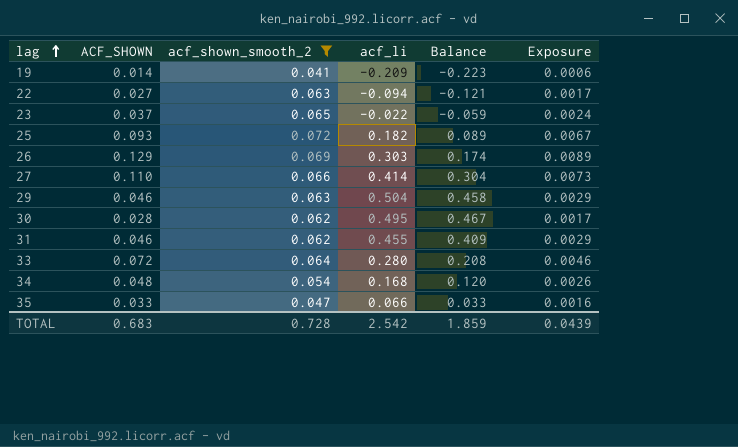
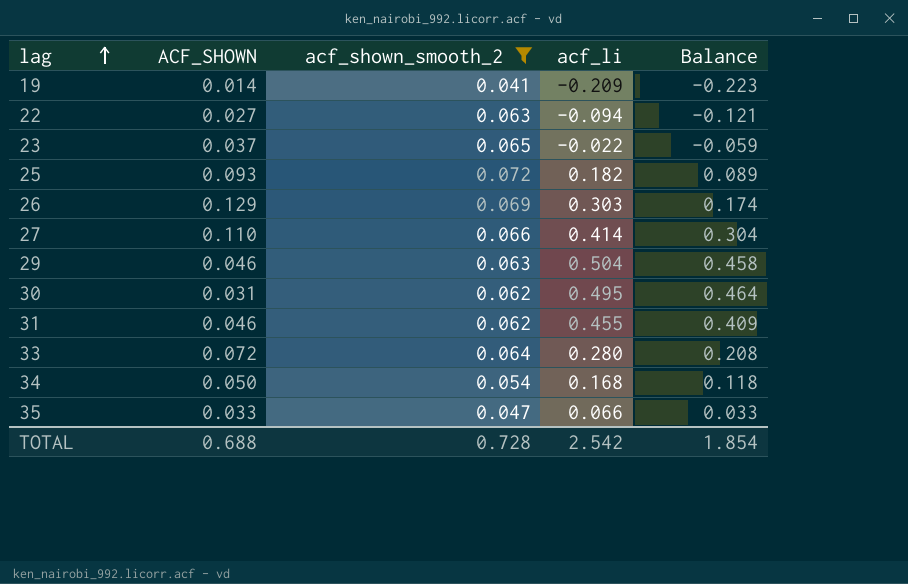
column Exposure | formula: [ACF_SHOWN] * [acf_shown_smooth_2] -> none
30 | ACF_SHOWN: 0.028 -> 0.031
30 | Balance: 0.467 -> 0.464
34 | ACF_SHOWN: 0.048 -> 0.050
34 | Balance: 0.120 -> 0.118
TOTAL | ACF_SHOWN: 0.683 -> 0.688
TOTAL | Balance: 1.859 -> 1.854

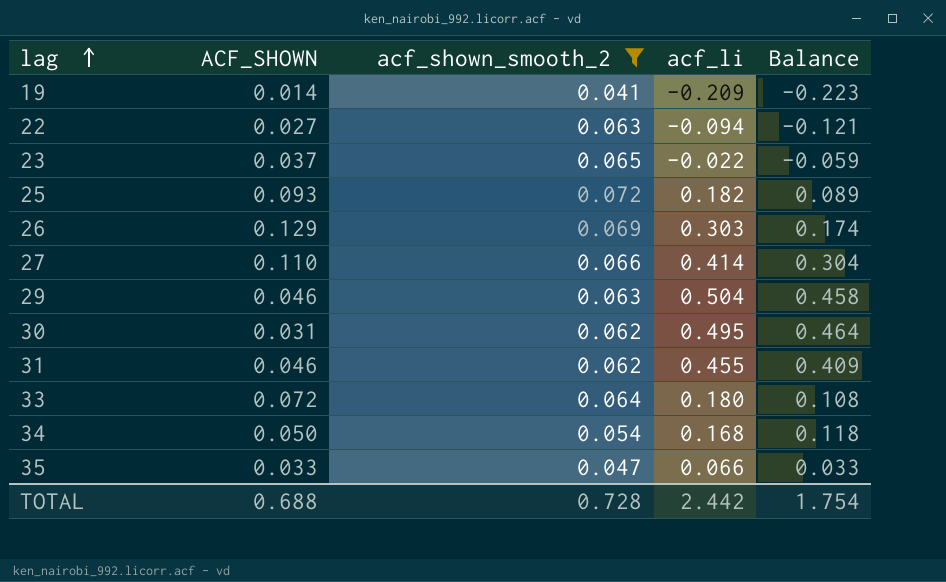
33 | acf_li: 0.280 -> 0.180
33 | Balance: 0.208 -> 0.108
TOTAL | acf_li: 2.542 -> 2.442
TOTAL | Balance: 1.854 -> 1.754

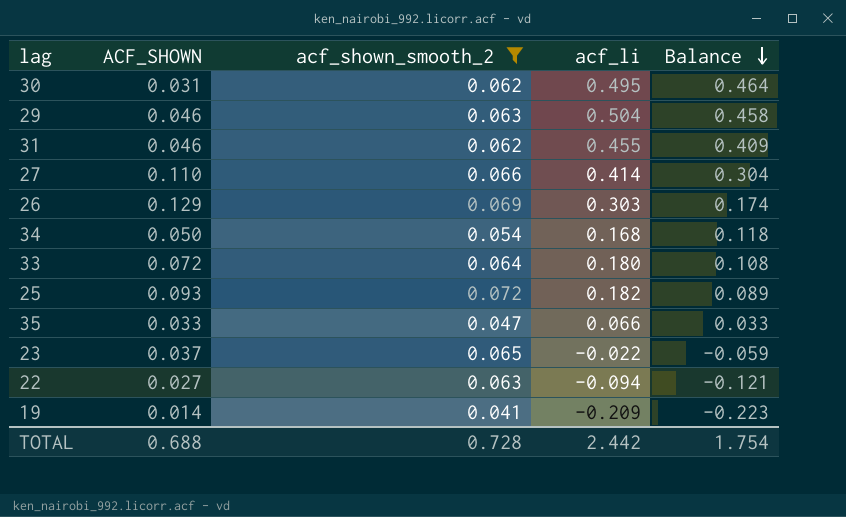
row order: lag ascending -> Balance descending

